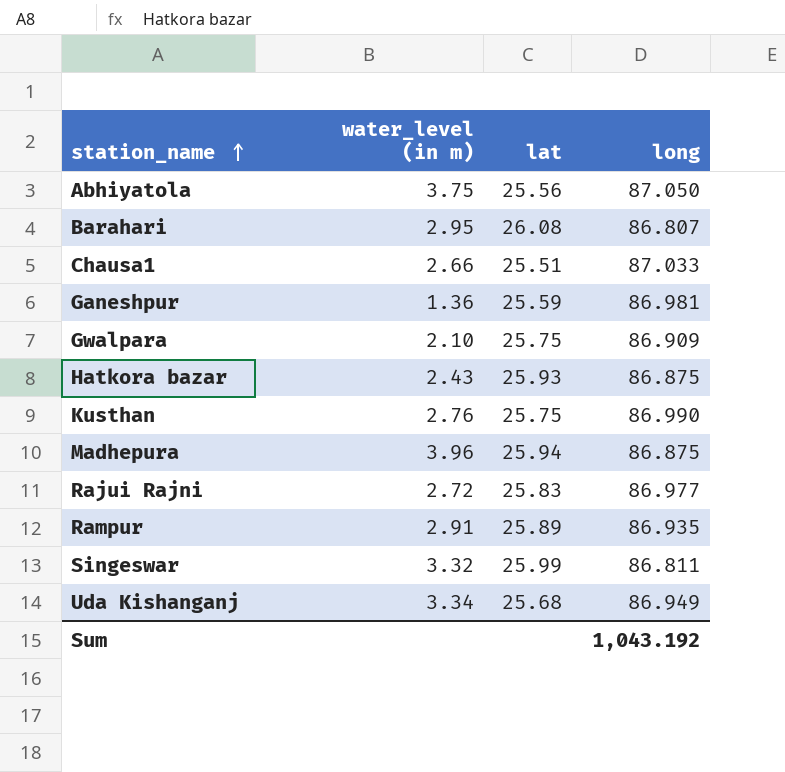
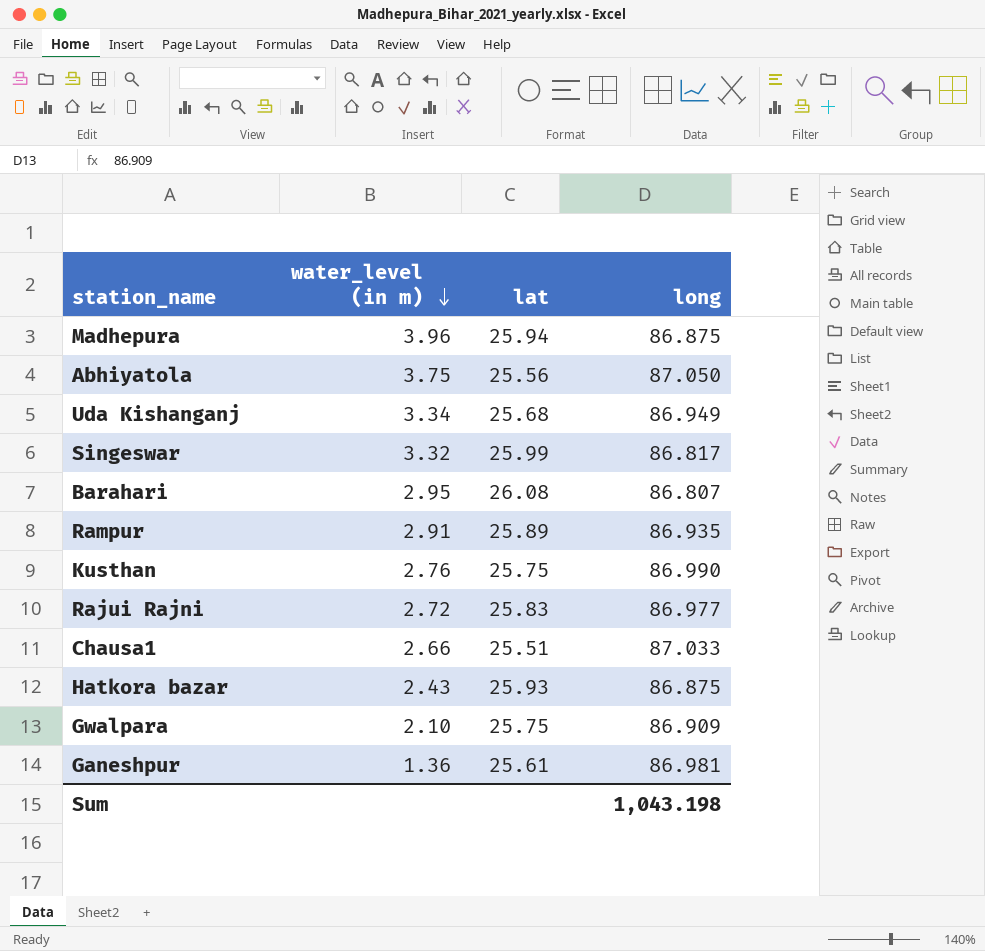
row order: station_name ascending -> water_level (in m) descending
Singeswar | long: 86.811 -> 86.817
Ganeshpur | lat: 25.59 -> 25.61
Sum | long: 1,043.192 -> 1,043.198

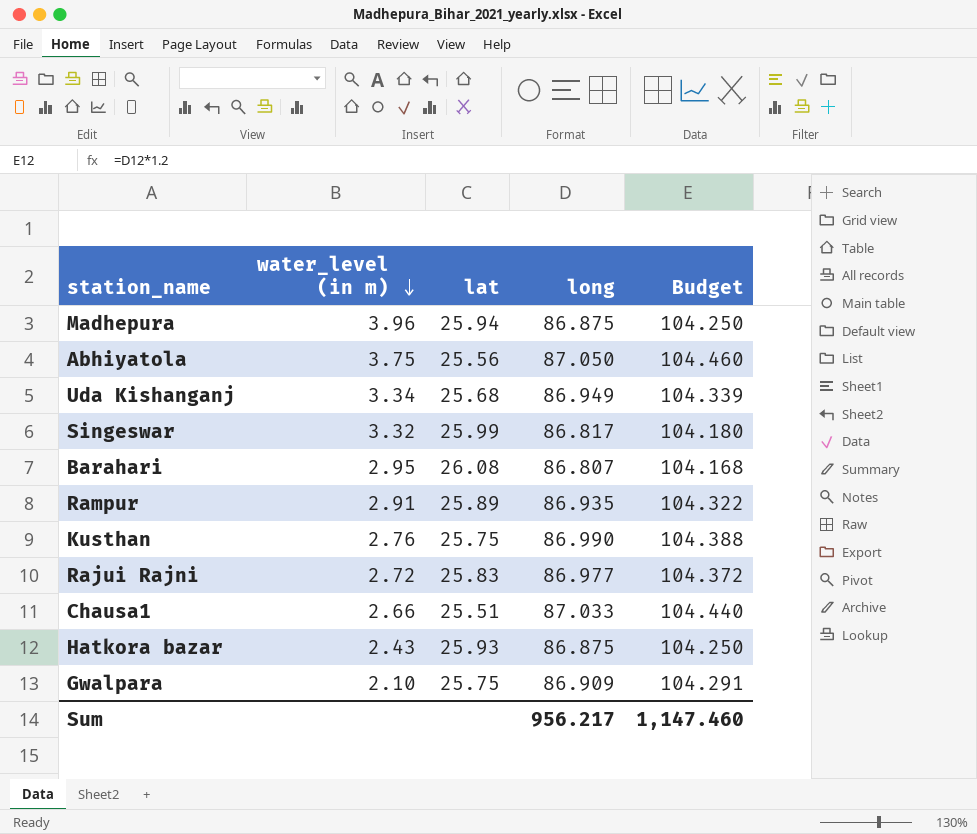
column Budget | formula: none -> [long] * 1.2
row Ganeshpur: 1.36 | 25.61 | 86.981 -> none
Sum | long: 1,043.198 -> 956.217

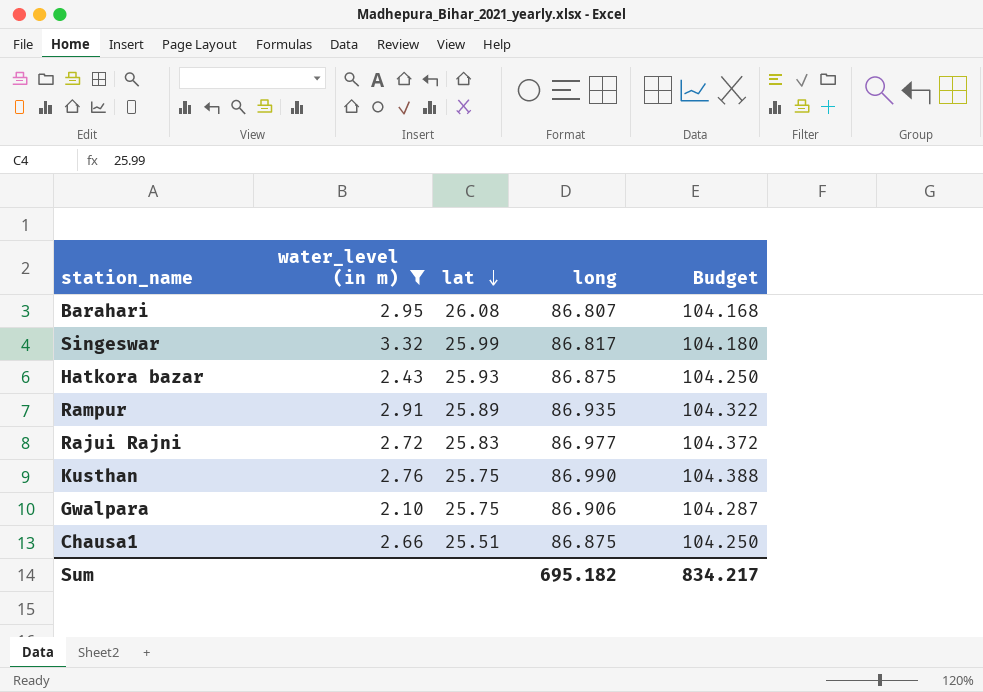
filter: none -> water_level (in m) <= 3.32
row order: water_level (in m) descending -> lat descending
Gwalpara | long: 86.909 -> 86.906
Gwalpara | Budget: 104.291 -> 104.287
Chausa1 | long: 87.033 -> 86.875
Chausa1 | Budget: 104.440 -> 104.250
Sum | long: 956.217 -> 695.182
Sum | Budget: 1,147.460 -> 834.217

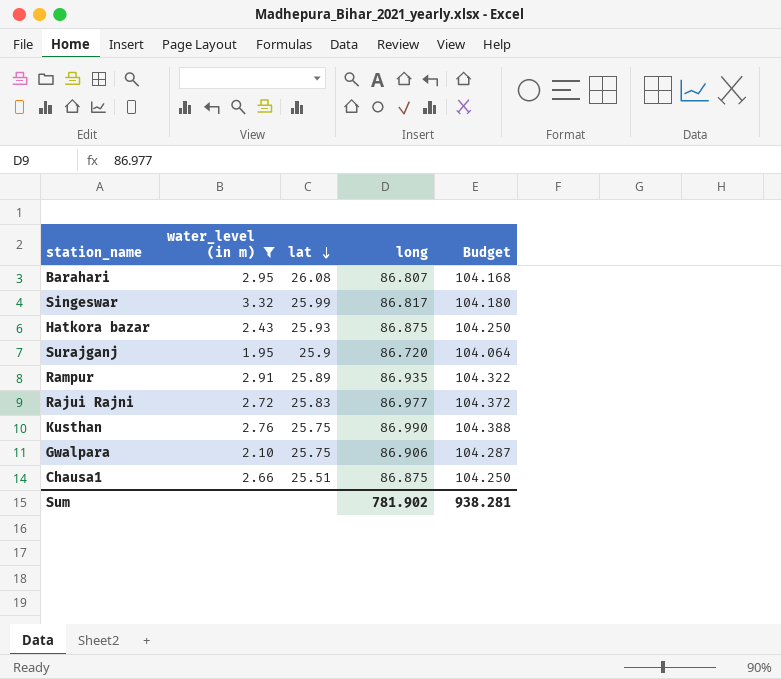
row Surajganj: none -> 1.95 | 25.9 | 86.720 | 104.064
Sum | long: 695.182 -> 781.902
Sum | Budget: 834.217 -> 938.281

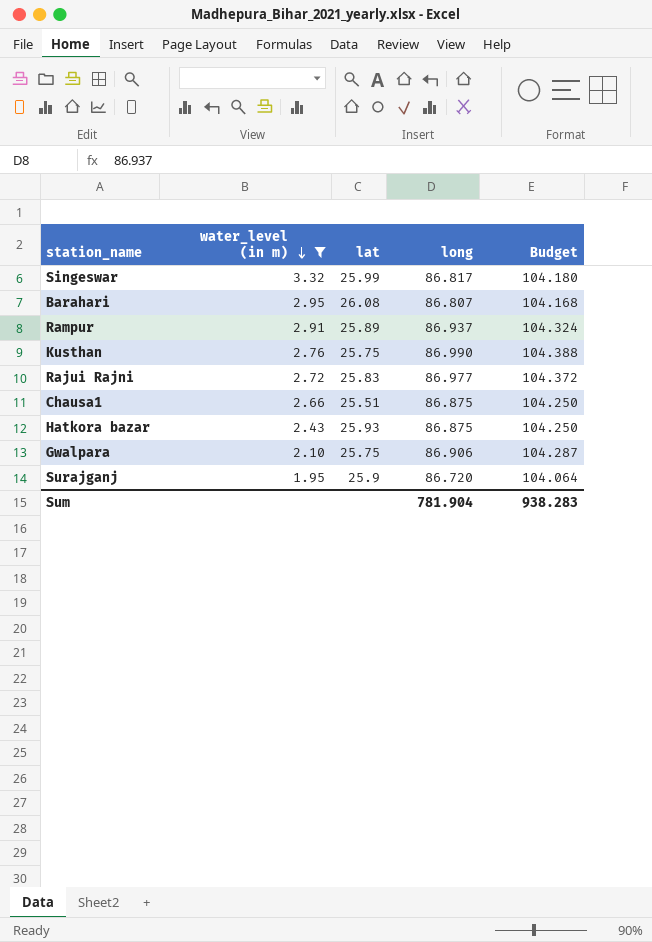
row order: lat descending -> water_level (in m) descending
Rampur | long: 86.935 -> 86.937
Rampur | Budget: 104.322 -> 104.324
Sum | long: 781.902 -> 781.904
Sum | Budget: 938.281 -> 938.283

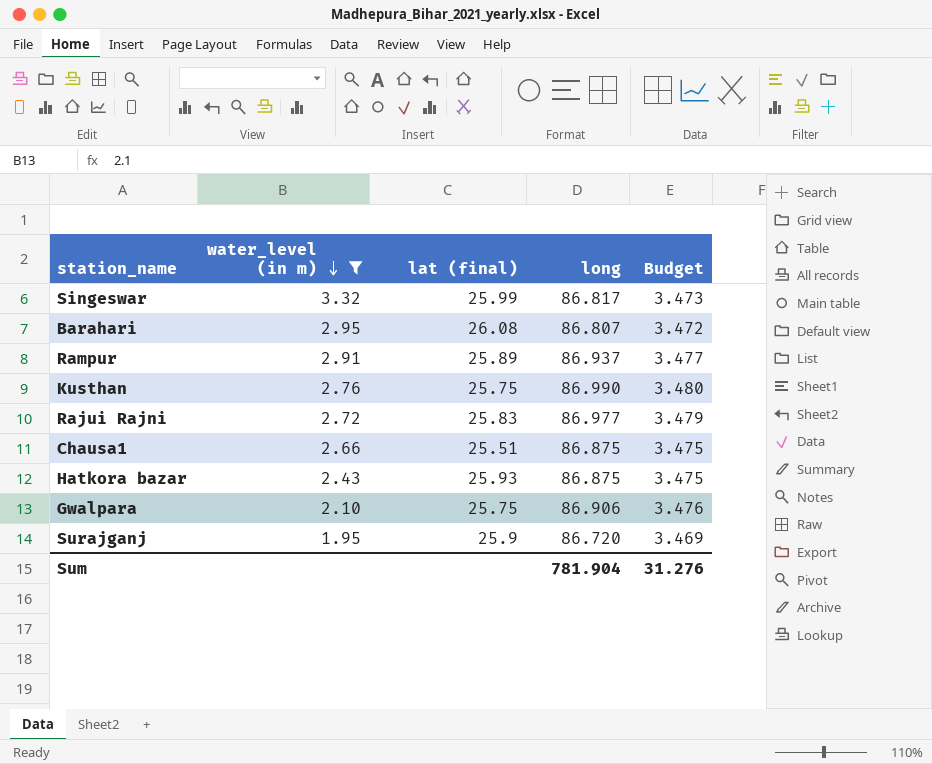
column name: lat -> lat (final)
column Budget | formula: [long] * 1.2 -> [long] * 0.04
Sum | Budget: 938.283 -> 31.276

